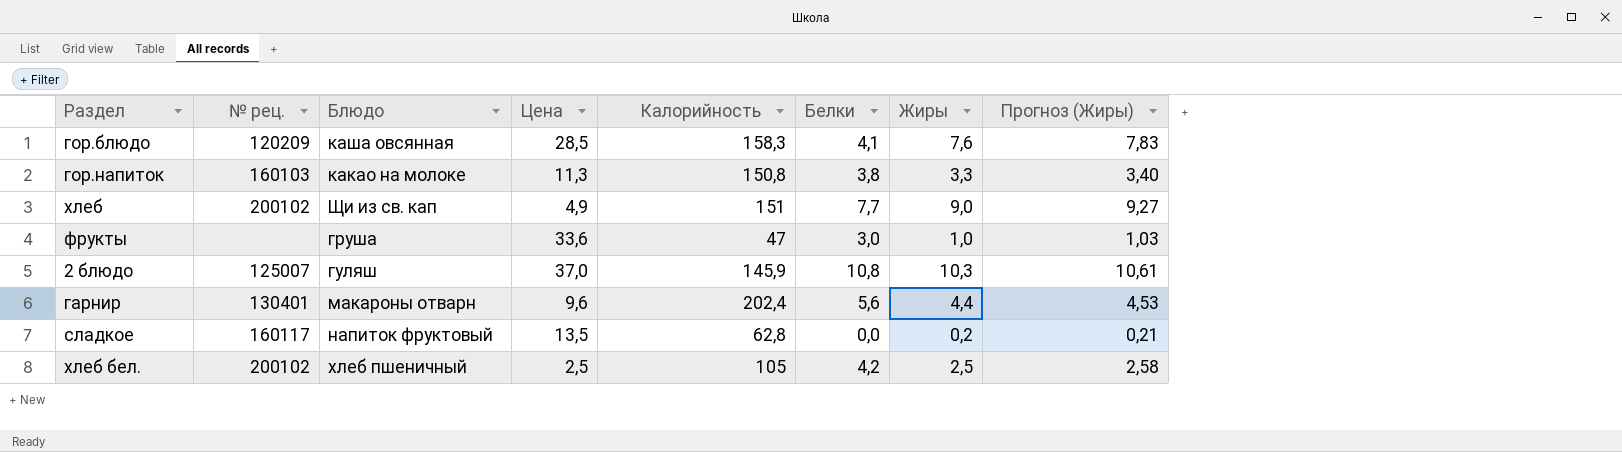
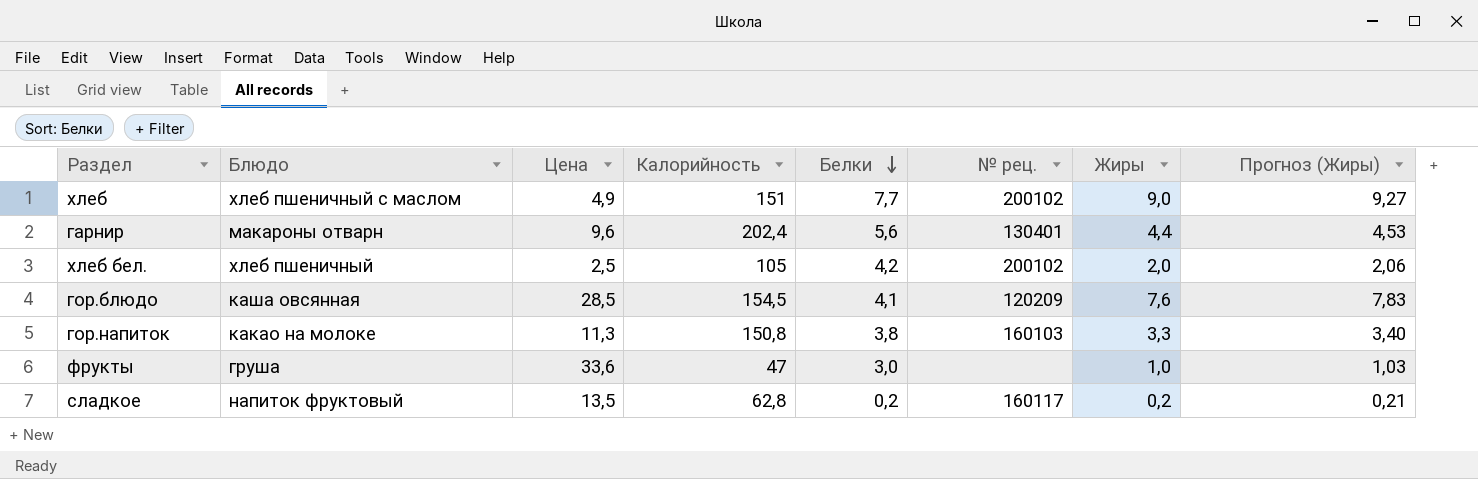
row order: none -> Белки descending
column № рец. | position: 2 -> 6
row 2 блюдо: 125007 | гуляш | 37,0 | 145,9 | 10,8 | 10,3 | 10,61 -> none
хлеб | Блюдо: Щи из св. кап -> хлеб пшеничный с маслом
хлеб бел. | Жиры: 2,5 -> 2,0
хлеб бел. | Прогноз (Жиры): 2,58 -> 2,06
гор.блюдо | Калорийность: 158,3 -> 154,5
сладкое | Белки: 0,0 -> 0,2

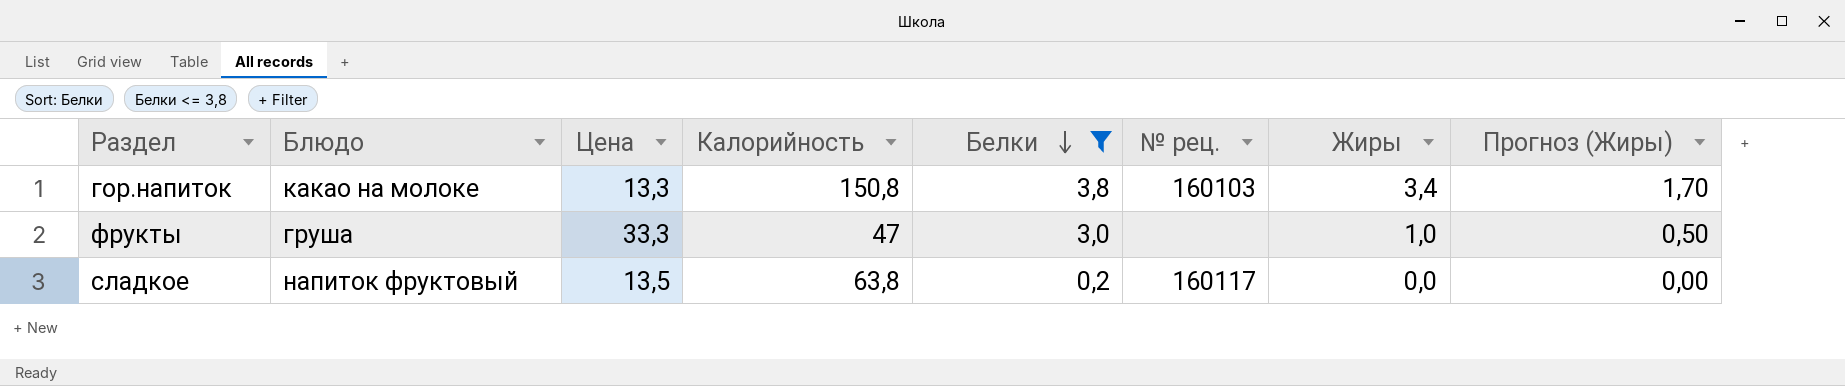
filter: none -> Белки <= 3,8
column Прогноз (Жиры) | formula: [Жиры] * 1,03 -> [Жиры] * 0,5
гор.напиток | Цена: 11,3 -> 13,3
гор.напиток | Жиры: 3,3 -> 3,4
фрукты | Цена: 33,6 -> 33,3
сладкое | Калорийность: 62,8 -> 63,8
сладкое | Жиры: 0,2 -> 0,0

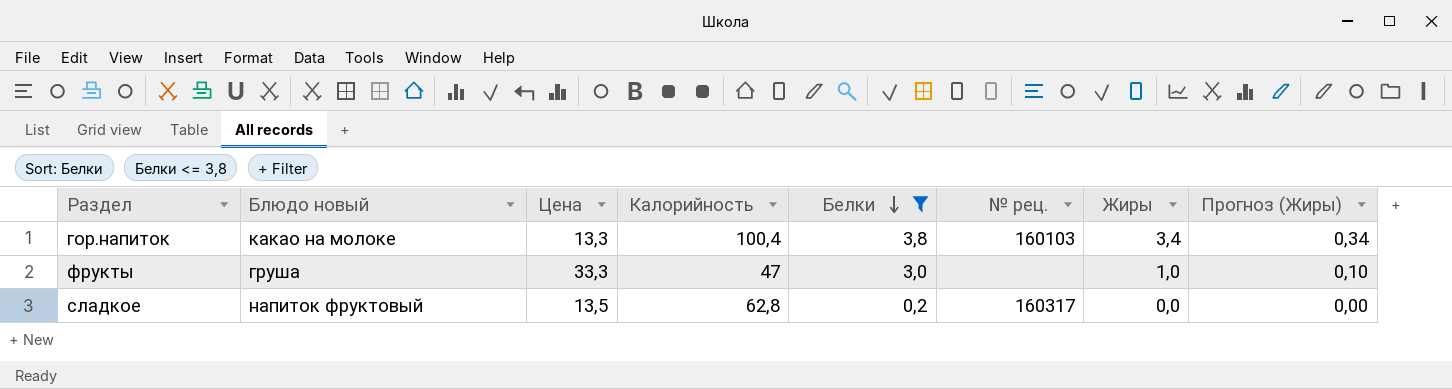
column name: Блюдо -> Блюдо новый
column Прогноз (Жиры) | formula: [Жиры] * 0,5 -> [Жиры] * 0,1
гор.напиток | Калорийность: 150,8 -> 100,4
сладкое | Калорийность: 63,8 -> 62,8
сладкое | № рец.: 160117 -> 160317

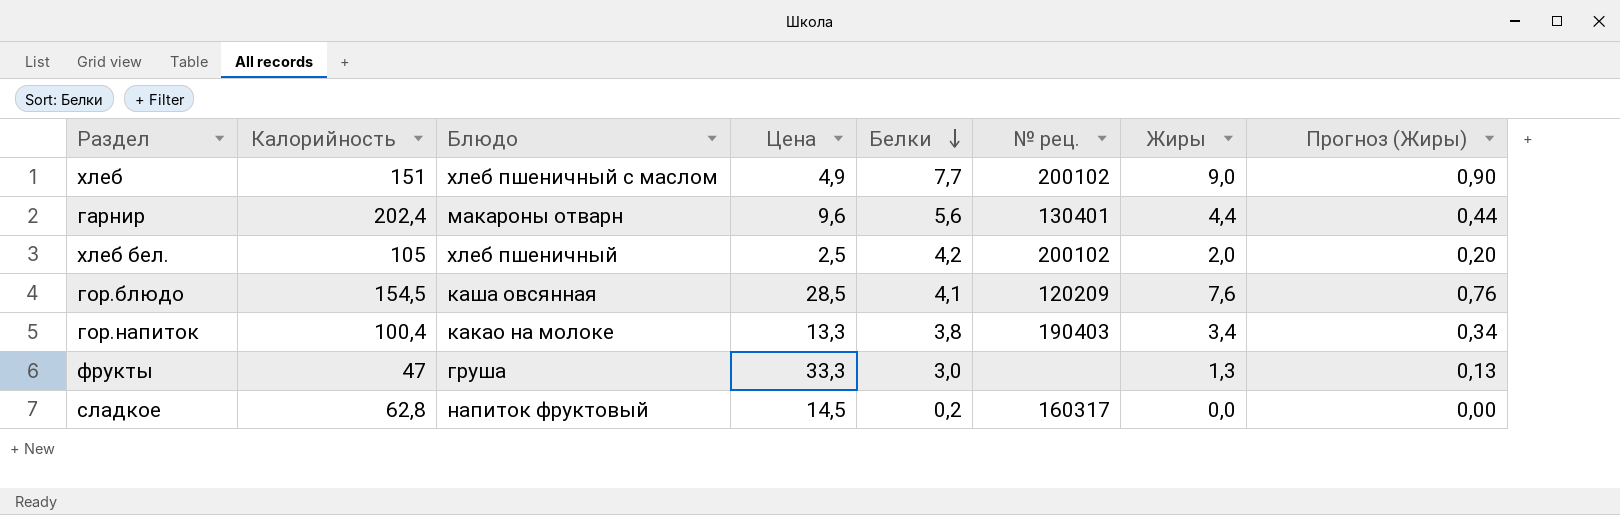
filter: Белки <= 3,8 -> none
column Калорийность | position: 4 -> 2
column name: Блюдо новый -> Блюдо
гор.напиток | № рец.: 160103 -> 190403
фрукты | Жиры: 1,0 -> 1,3
фрукты | Прогноз (Жиры): 0,10 -> 0,13
сладкое | Цена: 13,5 -> 14,5

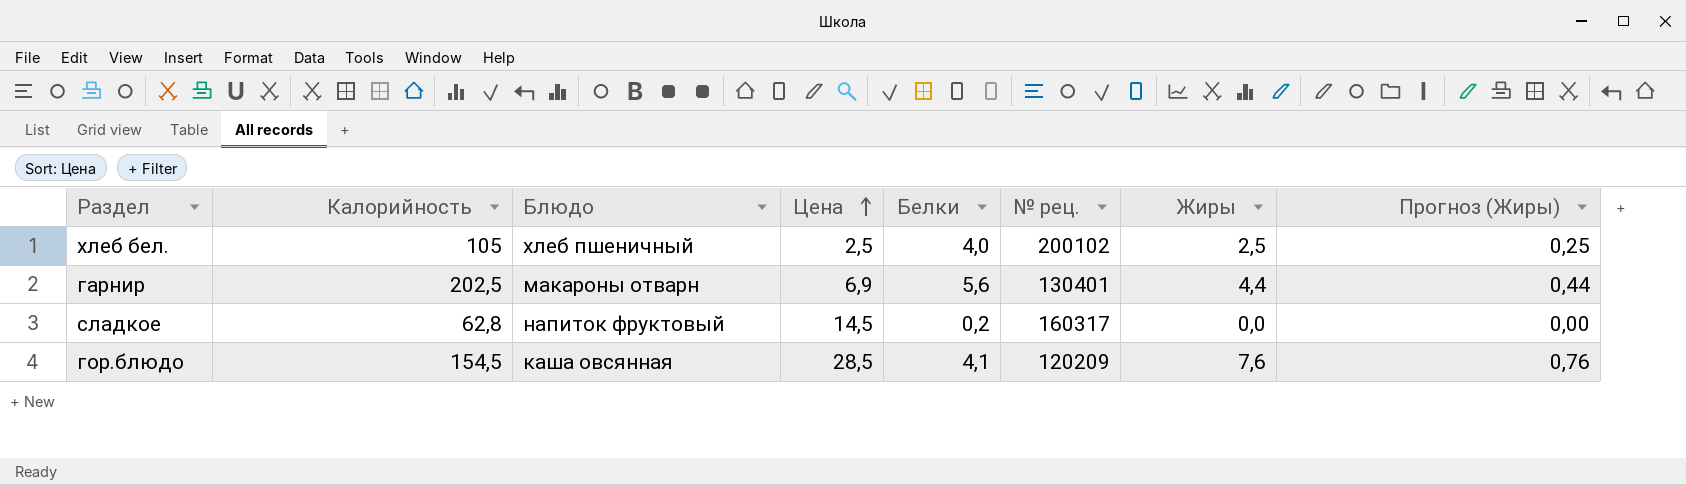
row order: Белки descending -> Цена ascending
row хлеб: 151 | хлеб пшеничный с маслом | 4,9 | 7,7 | 200102 | 9,0 | 0,90 -> none
row гор.напиток: 100,4 | какао на молоке | 13,3 | 3,8 | 190403 | 3,4 | 0,34 -> none
row фрукты: 47 | груша | 33,3 | 3,0 | none | 1,3 | 0,13 -> none
хлеб бел. | Белки: 4,2 -> 4,0
хлеб бел. | Жиры: 2,0 -> 2,5
хлеб бел. | Прогноз (Жиры): 0,20 -> 0,25
гарнир | Калорийность: 202,4 -> 202,5
гарнир | Цена: 9,6 -> 6,9

